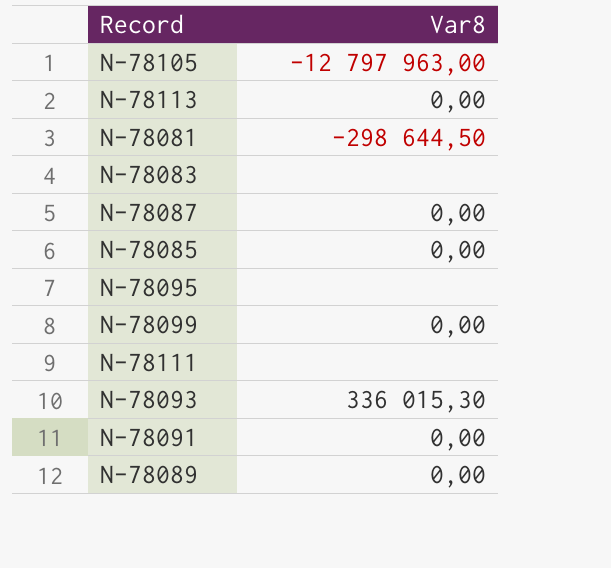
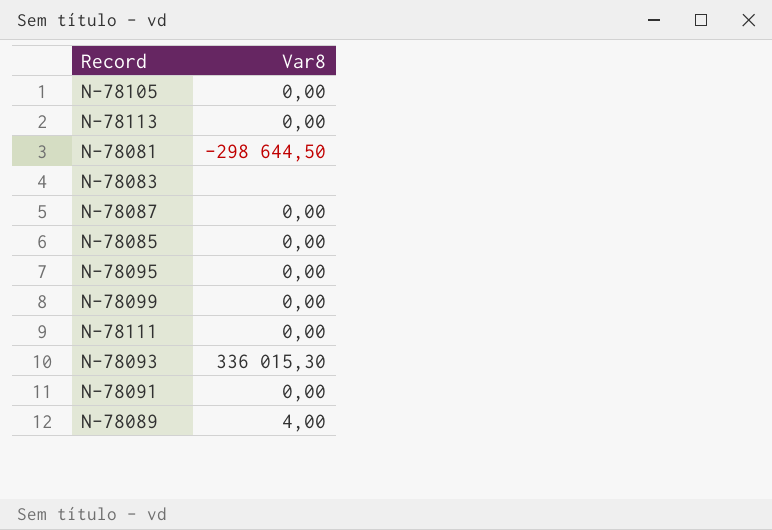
N-78105 | Var8: -12 797 963,00 -> 0,00
N-78095 | Var8: none -> 0,00
N-78111 | Var8: none -> 0,00
N-78089 | Var8: 0,00 -> 4,00

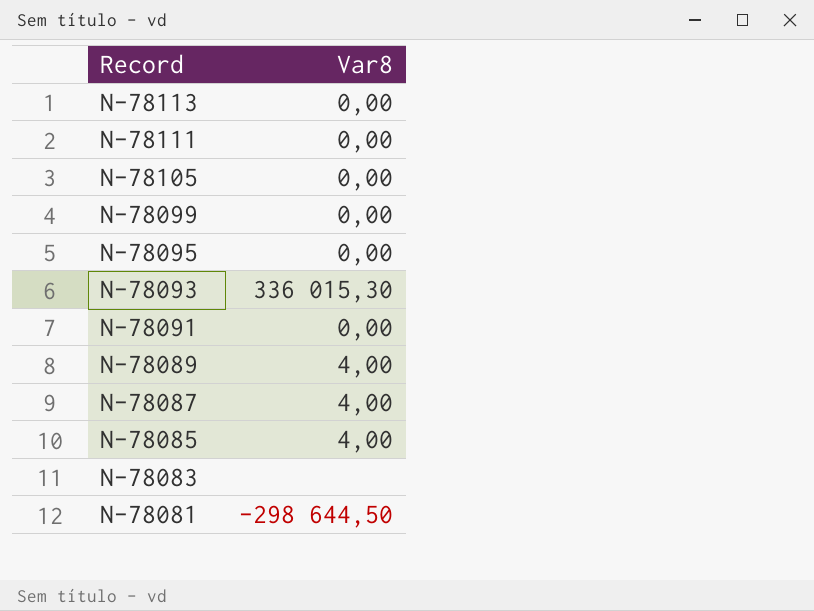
row order: none -> Record descending
N-78087 | Var8: 0,00 -> 4,00
N-78085 | Var8: 0,00 -> 4,00

